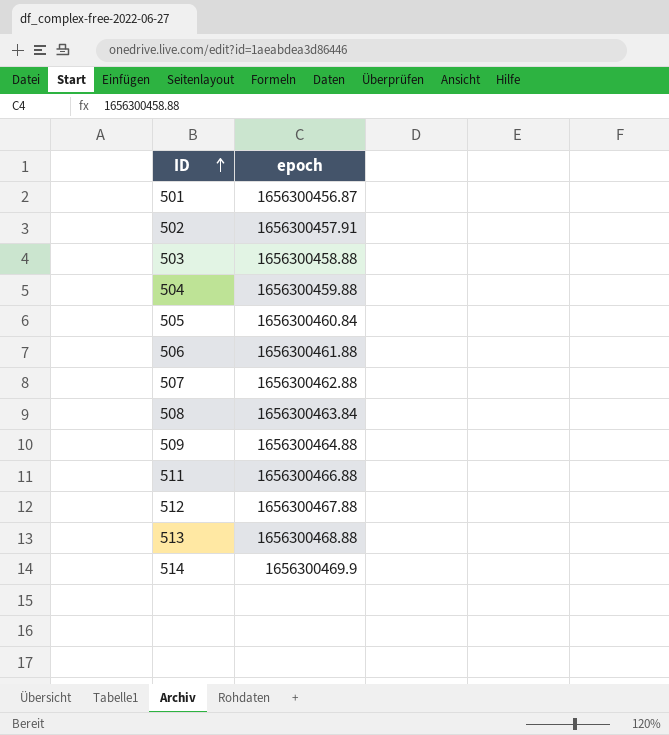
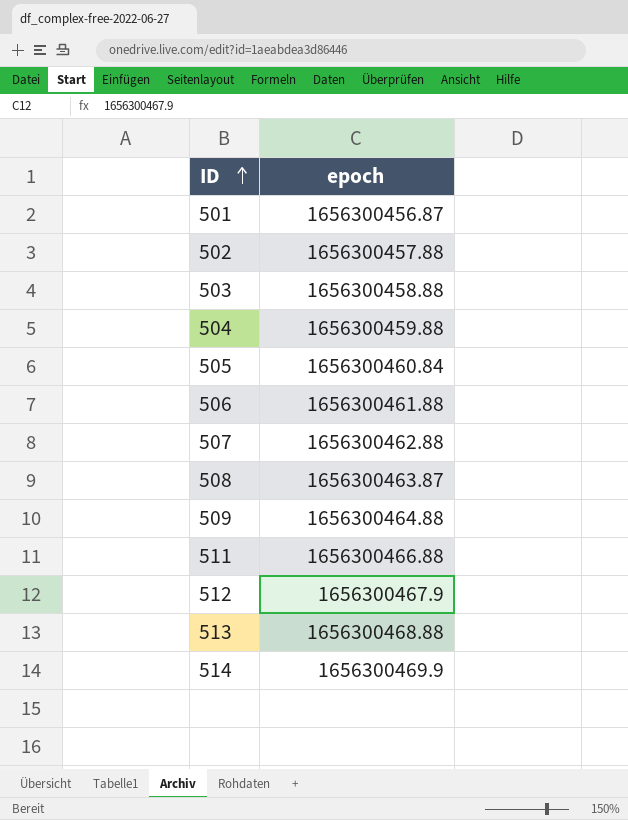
502 | epoch: 1656300457.91 -> 1656300457.88
508 | epoch: 1656300463.84 -> 1656300463.87
512 | epoch: 1656300467.88 -> 1656300467.9

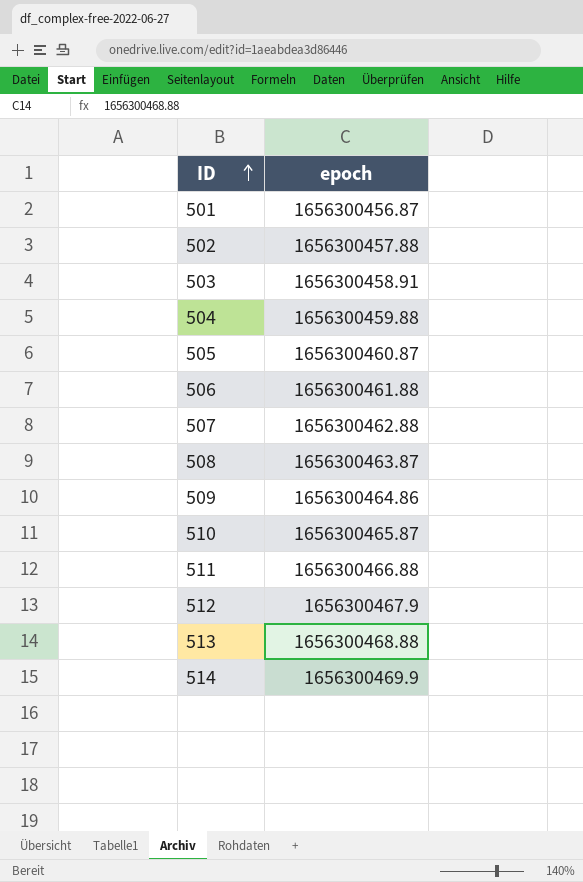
503 | epoch: 1656300458.88 -> 1656300458.91
505 | epoch: 1656300460.84 -> 1656300460.87
509 | epoch: 1656300464.88 -> 1656300464.86
row 510: none -> 1656300465.87

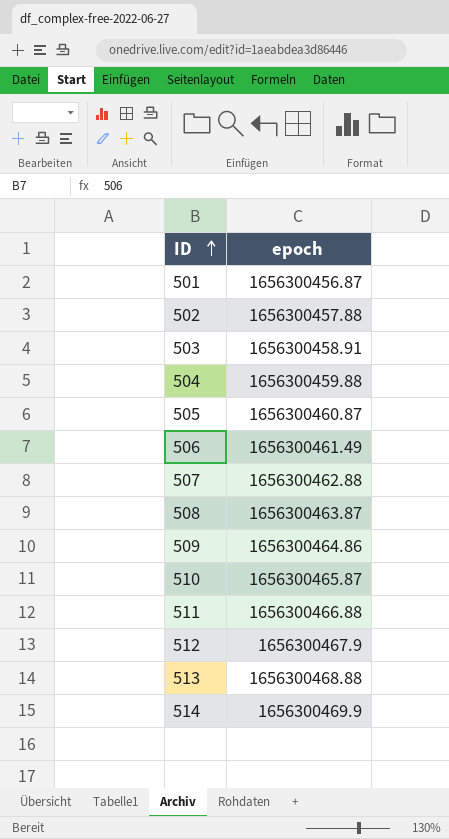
506 | epoch: 1656300461.88 -> 1656300461.49

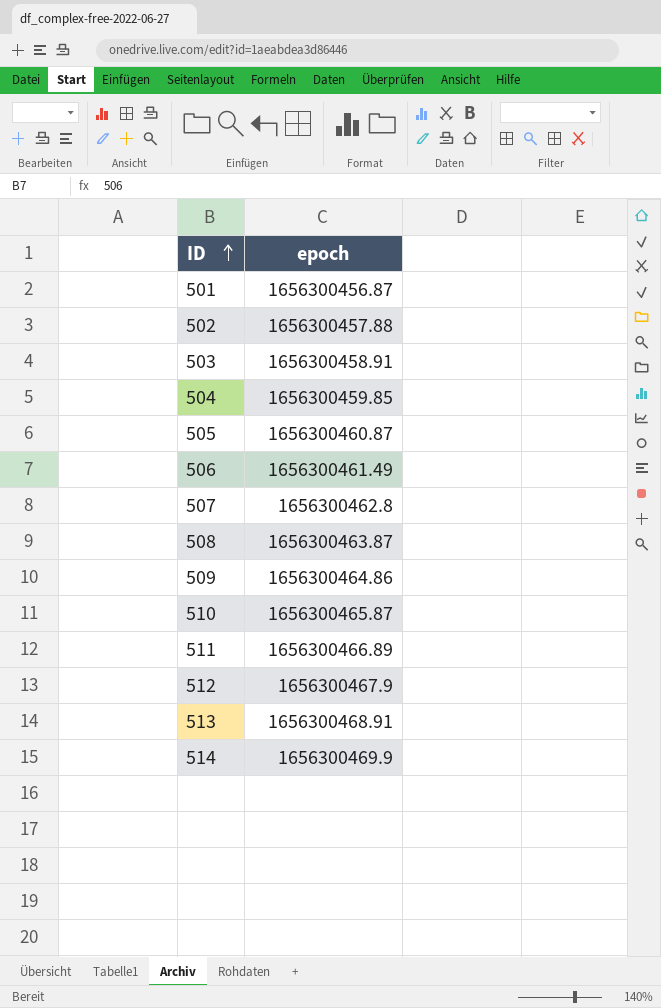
504 | epoch: 1656300459.88 -> 1656300459.85
507 | epoch: 1656300462.88 -> 1656300462.8
511 | epoch: 1656300466.88 -> 1656300466.89
513 | epoch: 1656300468.88 -> 1656300468.91

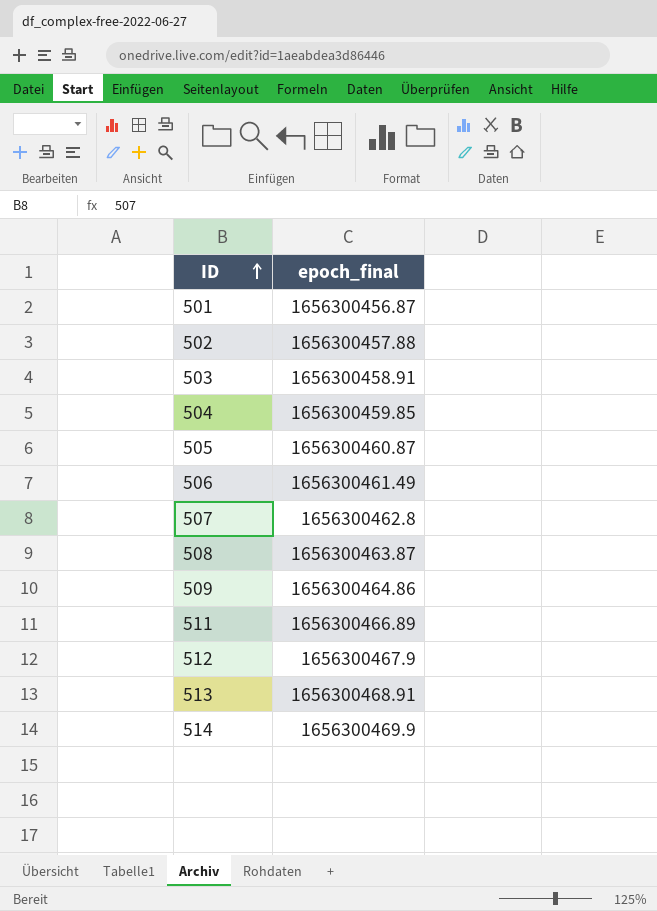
column name: epoch -> epoch_final
row 510: 1656300465.87 -> none

